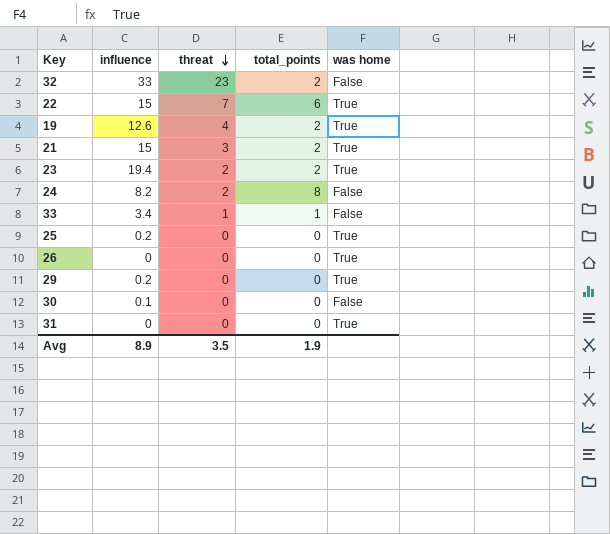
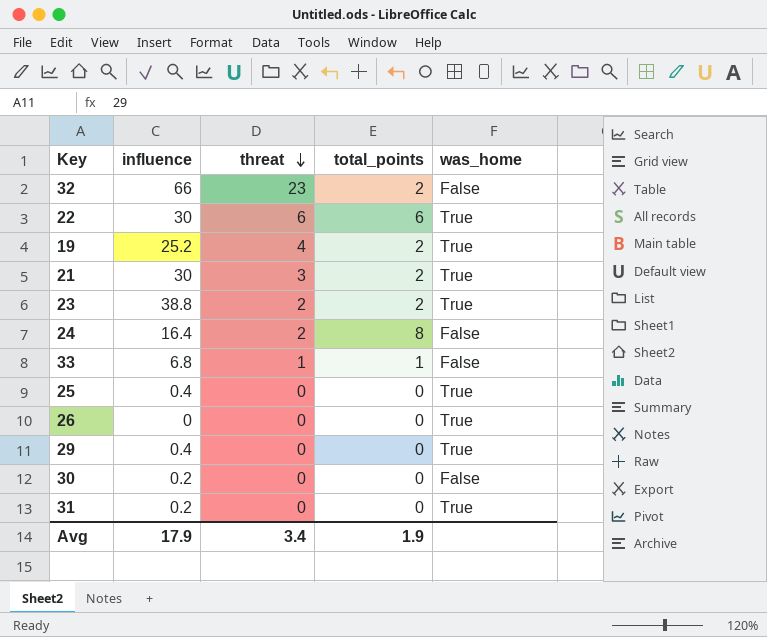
column name: was home -> was_home
32 | influence: 33 -> 66
22 | influence: 15 -> 30
22 | threat: 7 -> 6
19 | influence: 12.6 -> 25.2
21 | influence: 15 -> 30
23 | influence: 19.4 -> 38.8
24 | influence: 8.2 -> 16.4
33 | influence: 3.4 -> 6.8
25 | influence: 0.2 -> 0.4
29 | influence: 0.2 -> 0.4
30 | influence: 0.1 -> 0.2
31 | influence: 0 -> 0.2
Avg | influence: 8.9 -> 17.9
Avg | threat: 3.5 -> 3.4

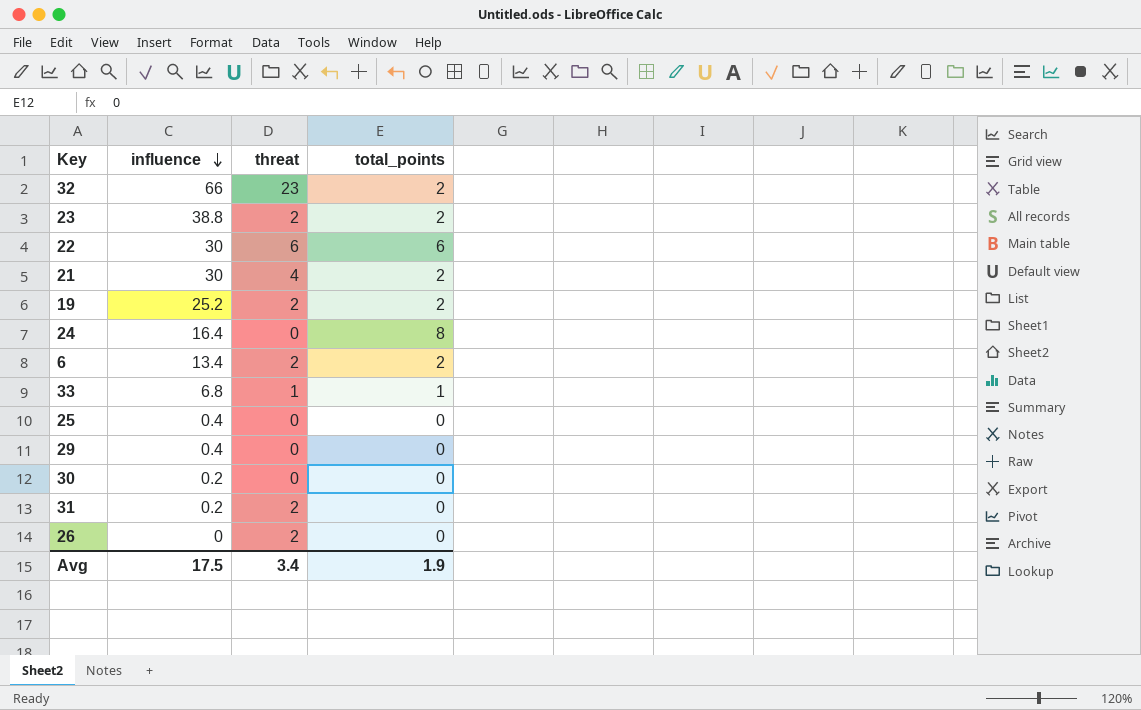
row order: threat descending -> influence descending
column was_home | position: 5 -> none
21 | threat: 3 -> 4
19 | threat: 4 -> 2
24 | threat: 2 -> 0
row 6: none -> 13.4 | 2 | 2
31 | threat: 0 -> 2
26 | threat: 0 -> 2
Avg | influence: 17.9 -> 17.5

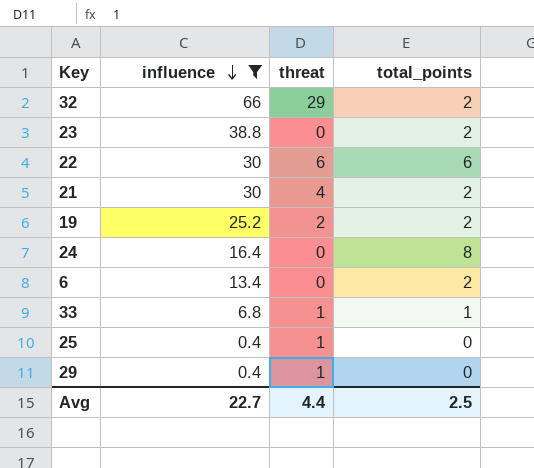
filter: none -> influence >= 0.4
32 | threat: 23 -> 29
23 | threat: 2 -> 0
6 | threat: 2 -> 0
25 | threat: 0 -> 1
29 | threat: 0 -> 1
Avg | influence: 17.5 -> 22.7
Avg | threat: 3.4 -> 4.4
Avg | total_points: 1.9 -> 2.5

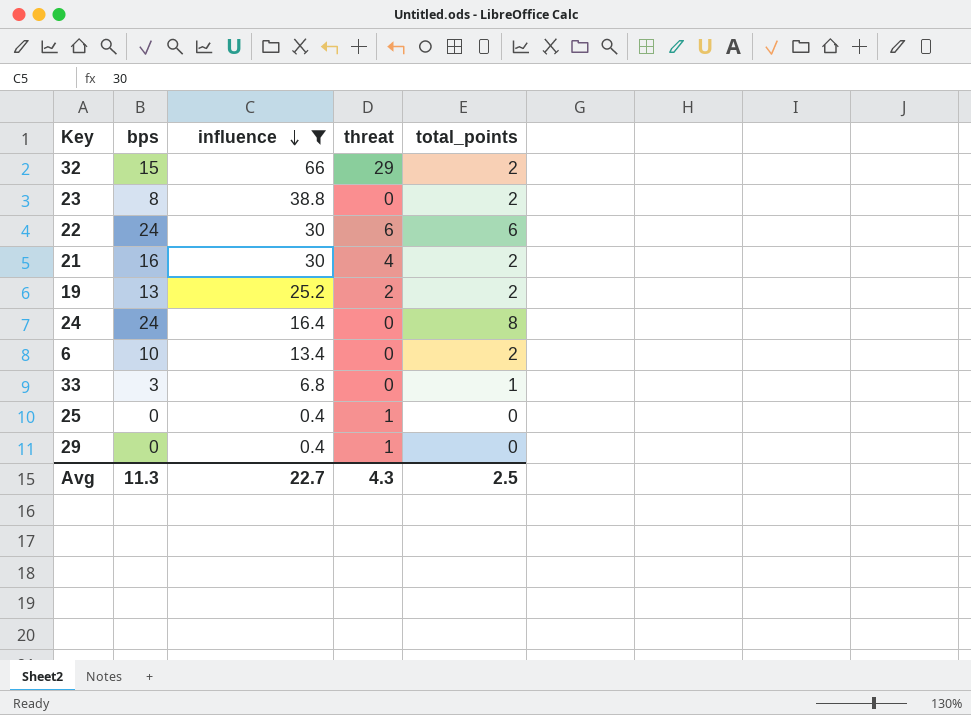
column bps | position: none -> 2
33 | threat: 1 -> 0
Avg | threat: 4.4 -> 4.3

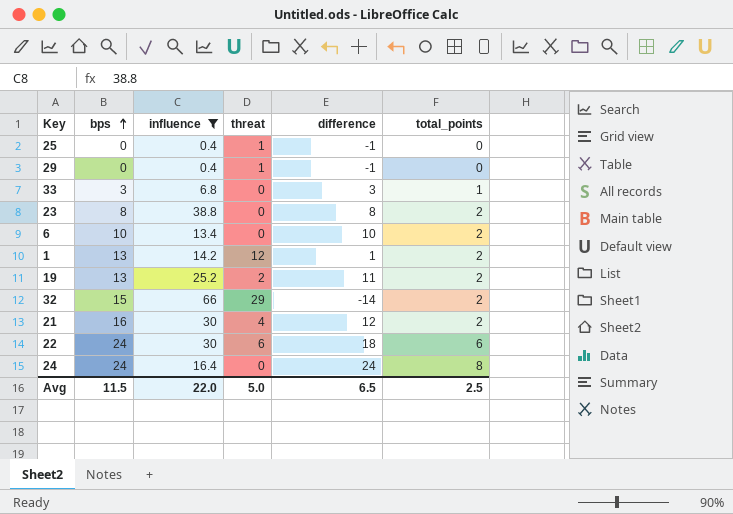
row order: influence descending -> bps ascending
column difference | formula: none -> [bps] - [threat]
row 1: none -> 13 | 14.2 | 12 | 1 | 2
Avg | bps: 11.3 -> 11.5
Avg | influence: 22.7 -> 22.0
Avg | threat: 4.3 -> 5.0

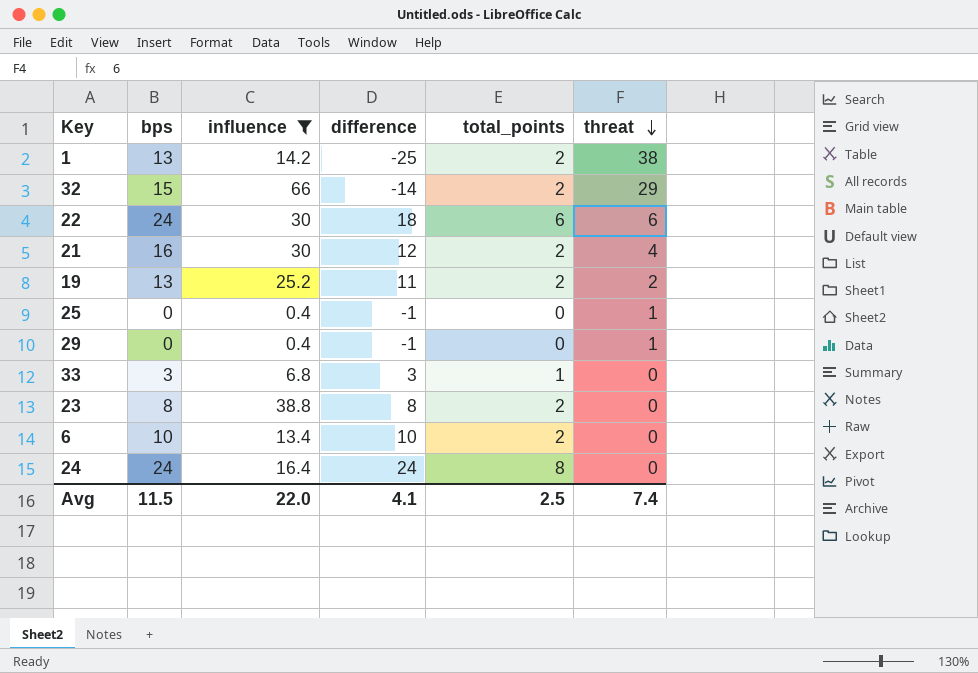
row order: bps ascending -> threat descending
column threat | position: 4 -> 6
1 | difference: 1 -> -25
1 | threat: 12 -> 38
Avg | difference: 6.5 -> 4.1
Avg | threat: 5.0 -> 7.4

